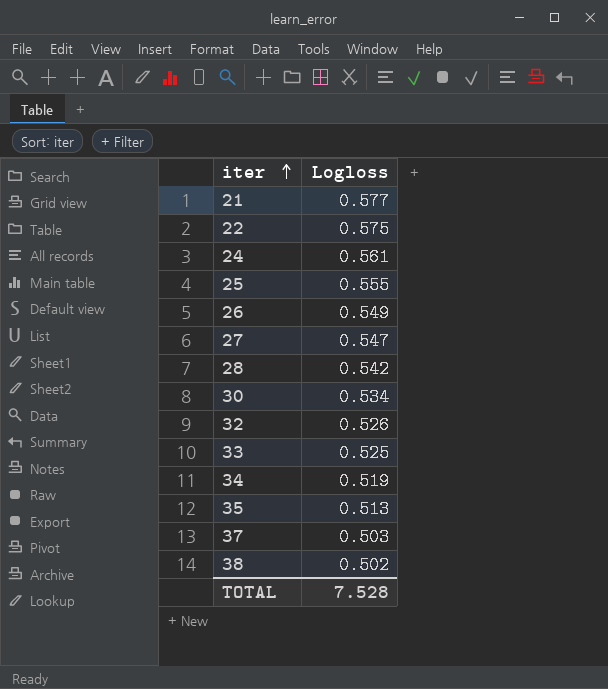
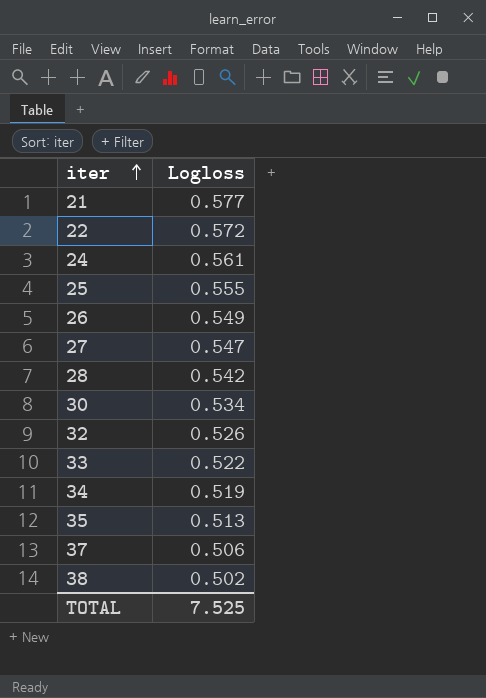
22 | Logloss: 0.575 -> 0.572
33 | Logloss: 0.525 -> 0.522
37 | Logloss: 0.503 -> 0.506
TOTAL | Logloss: 7.528 -> 7.525

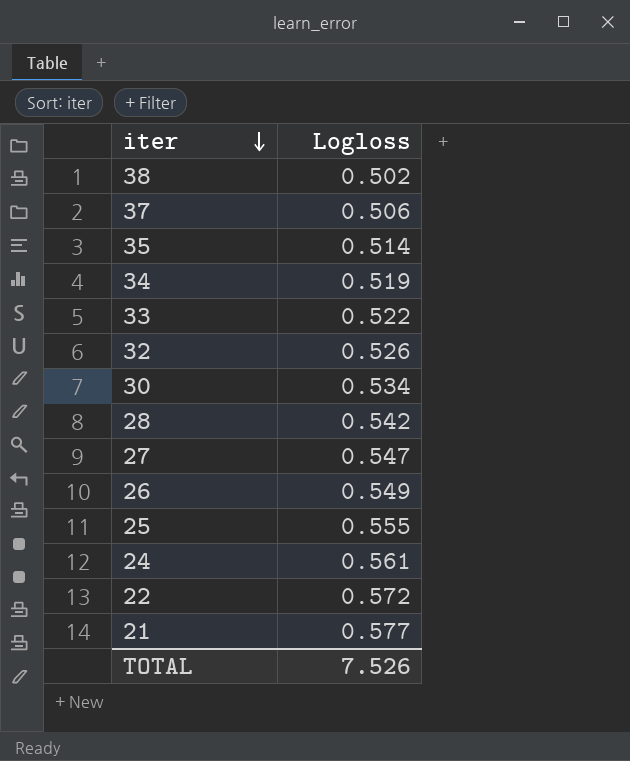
row order: iter ascending -> iter descending
35 | Logloss: 0.513 -> 0.514
TOTAL | Logloss: 7.525 -> 7.526

